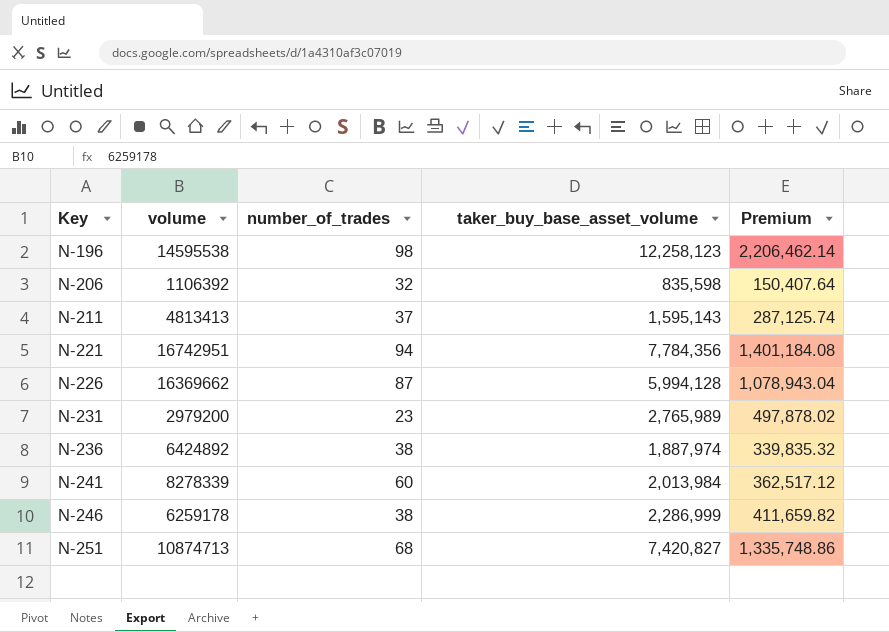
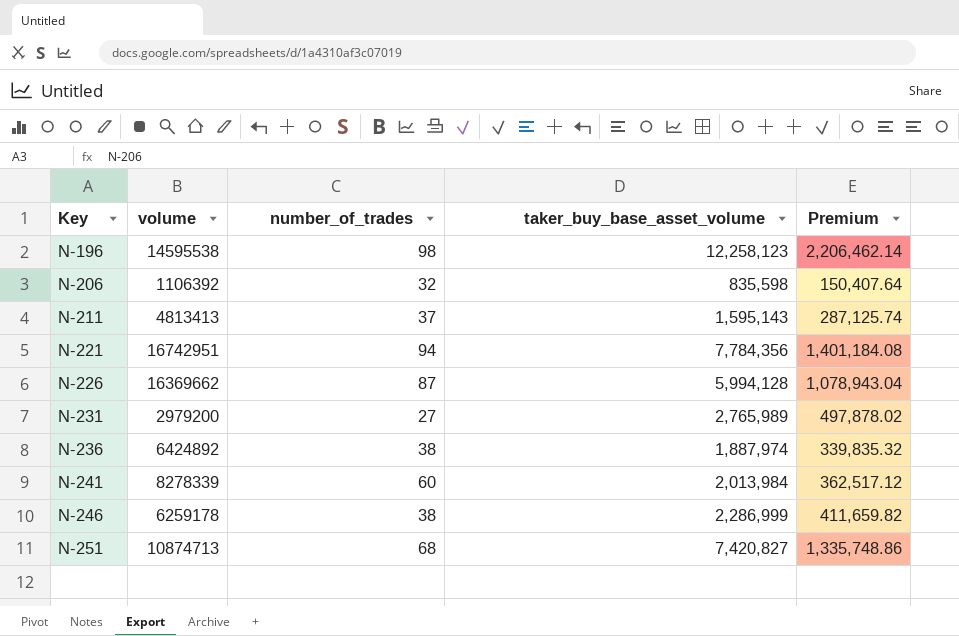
N-231 | number_of_trades: 23 -> 27

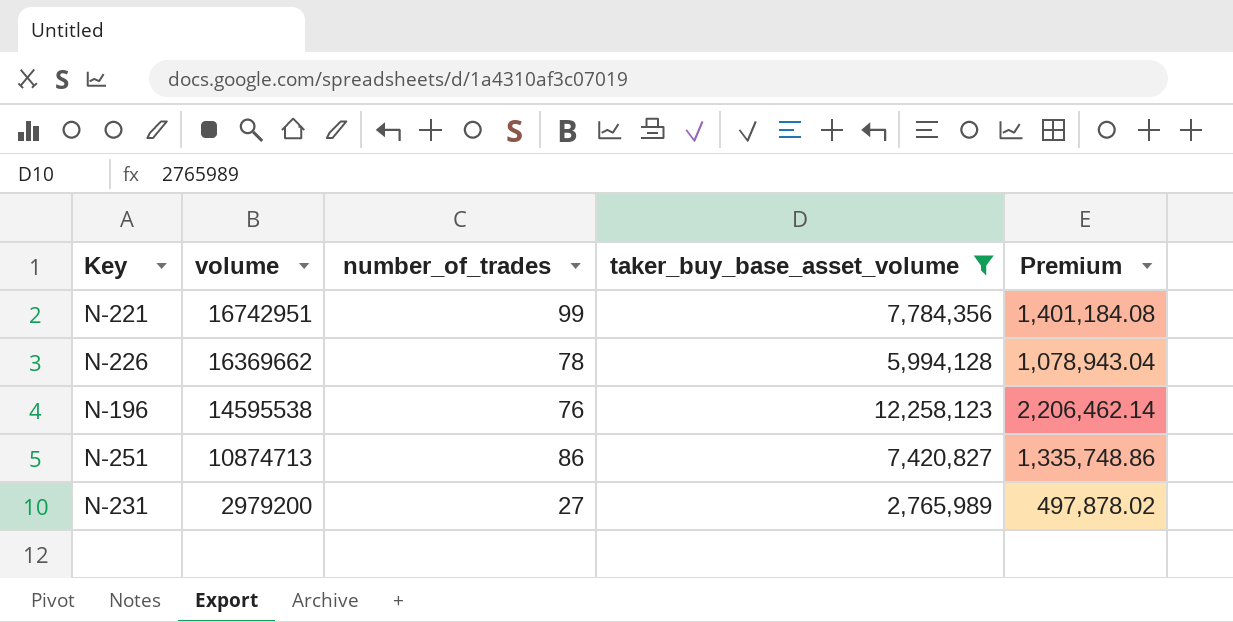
filter: none -> taker_buy_base_asset_volume >= 2,765,989
row order: Key ascending -> volume descending
N-221 | number_of_trades: 94 -> 99
N-226 | number_of_trades: 87 -> 78
N-196 | number_of_trades: 98 -> 76
N-251 | number_of_trades: 68 -> 86

